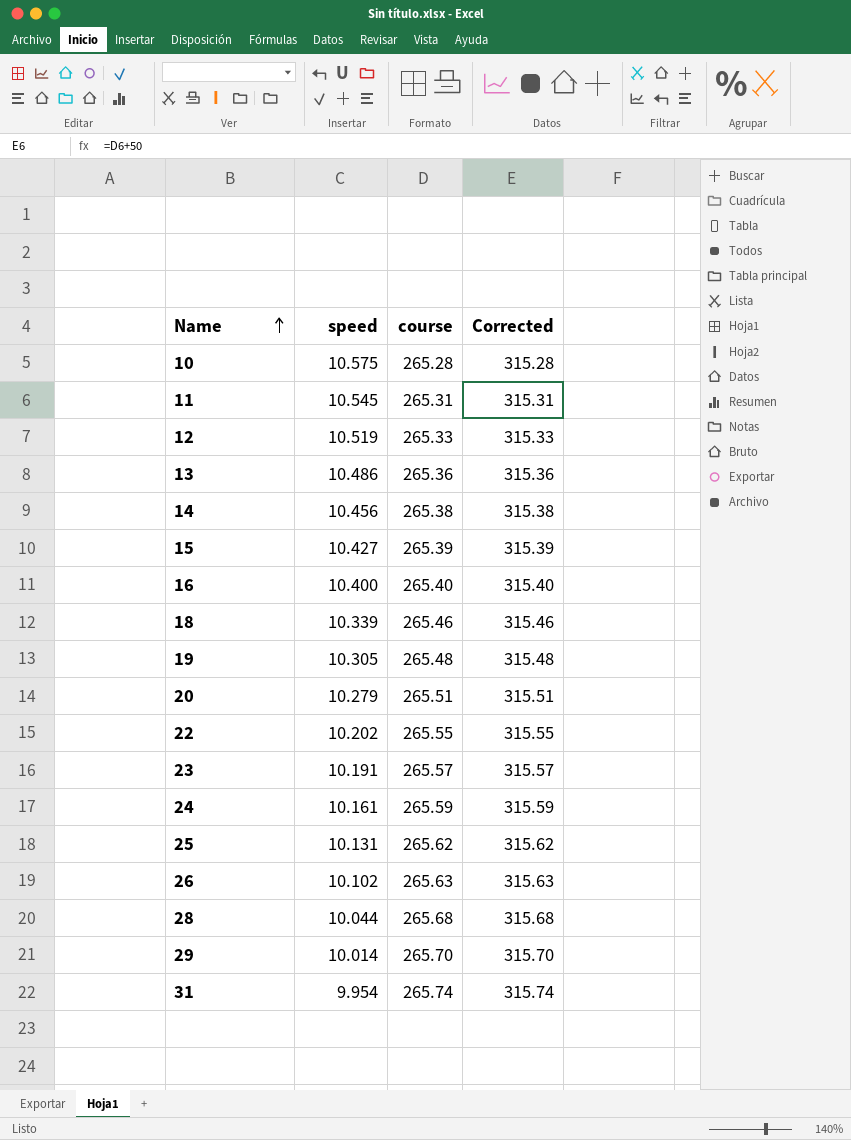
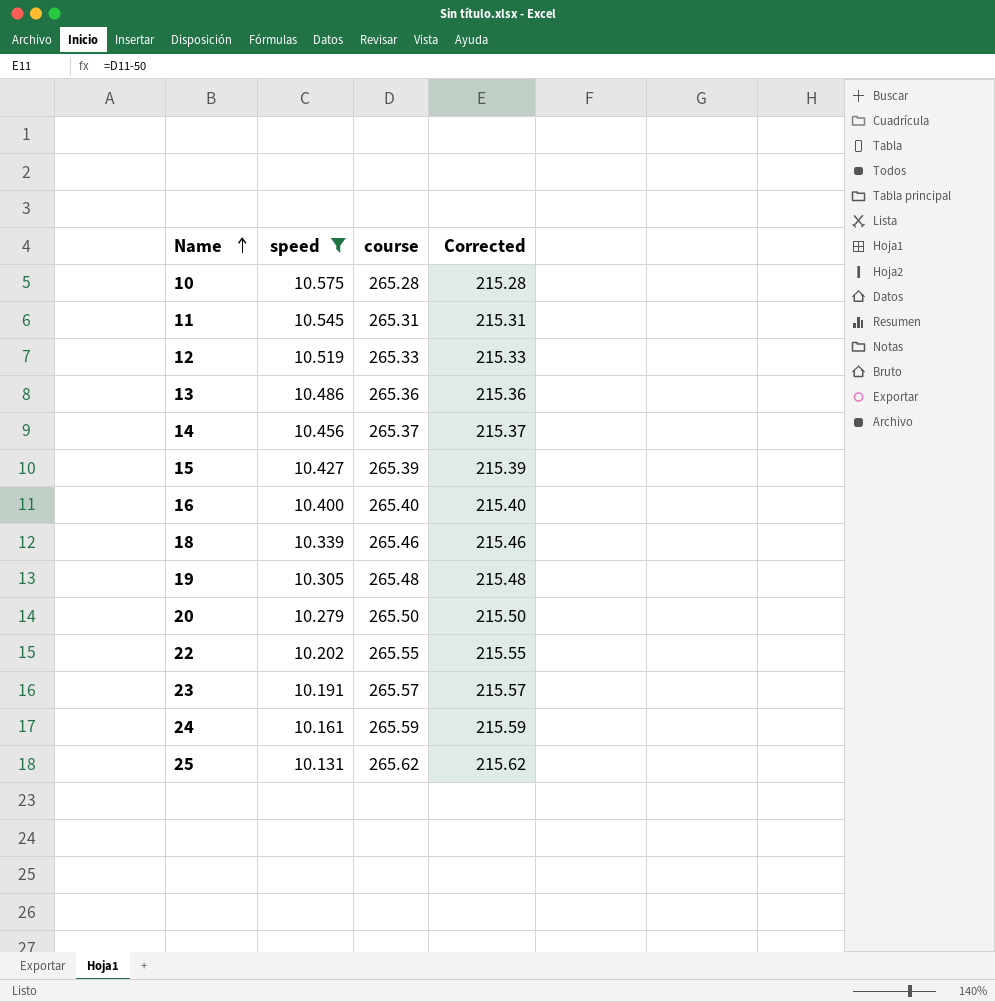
filter: none -> speed >= 10.131
column Corrected | formula: [course] + 50 -> [course] - 50
14 | course: 265.38 -> 265.37
20 | course: 265.51 -> 265.50

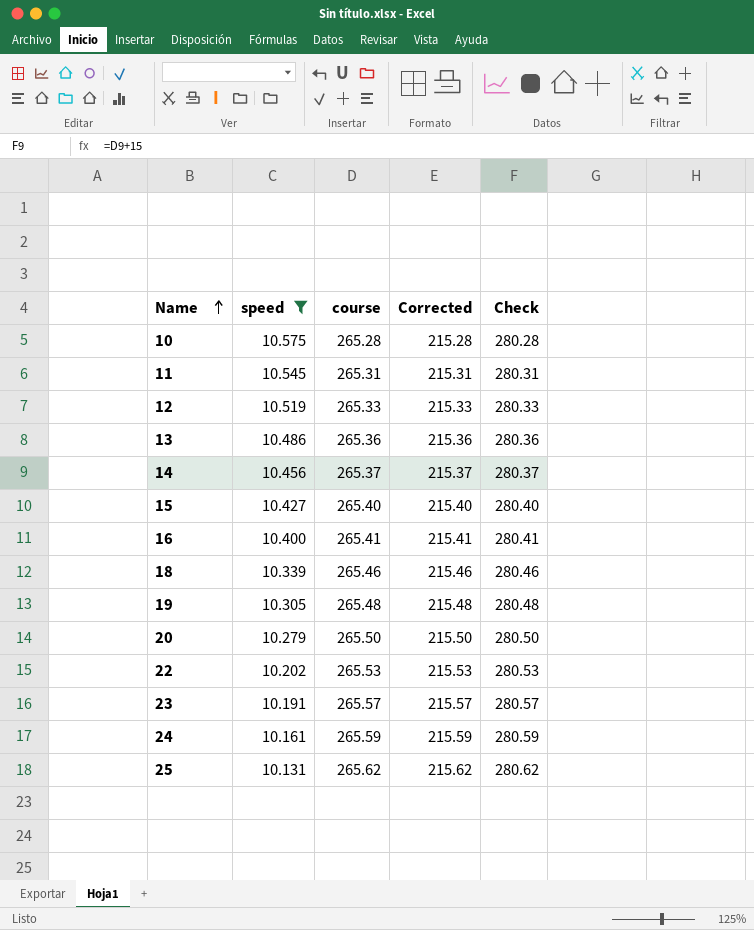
column Check | formula: none -> [course] + 15
15 | course: 265.39 -> 265.40
15 | Corrected: 215.39 -> 215.40
16 | course: 265.40 -> 265.41
16 | Corrected: 215.40 -> 215.41
22 | course: 265.55 -> 265.53
22 | Corrected: 215.55 -> 215.53

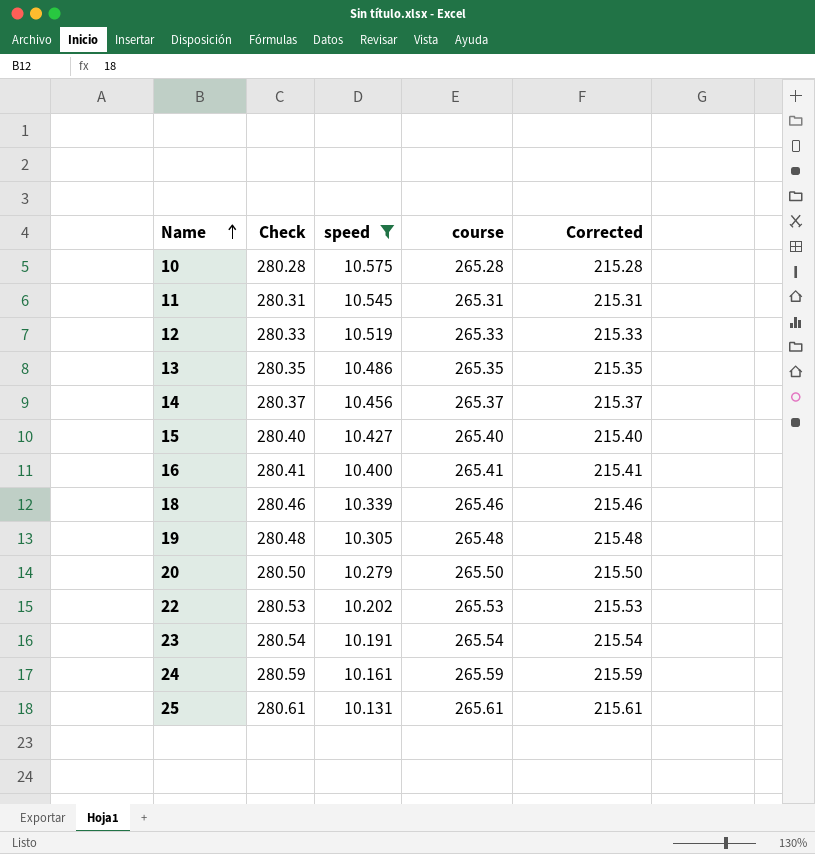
column Check | position: 5 -> 2
13 | Check: 280.36 -> 280.35
13 | course: 265.36 -> 265.35
13 | Corrected: 215.36 -> 215.35
23 | Check: 280.57 -> 280.54
23 | course: 265.57 -> 265.54
23 | Corrected: 215.57 -> 215.54
25 | Check: 280.62 -> 280.61
25 | course: 265.62 -> 265.61
25 | Corrected: 215.62 -> 215.61

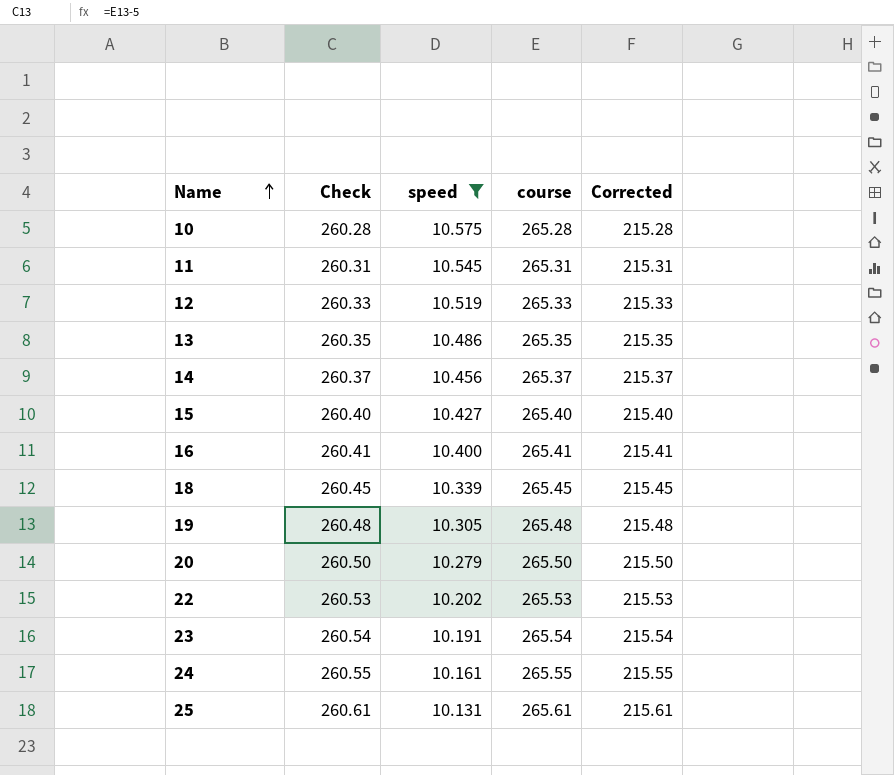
column Check | formula: [course] + 15 -> [course] - 5
18 | course: 265.46 -> 265.45
18 | Corrected: 215.46 -> 215.45
24 | course: 265.59 -> 265.55
24 | Corrected: 215.59 -> 215.55

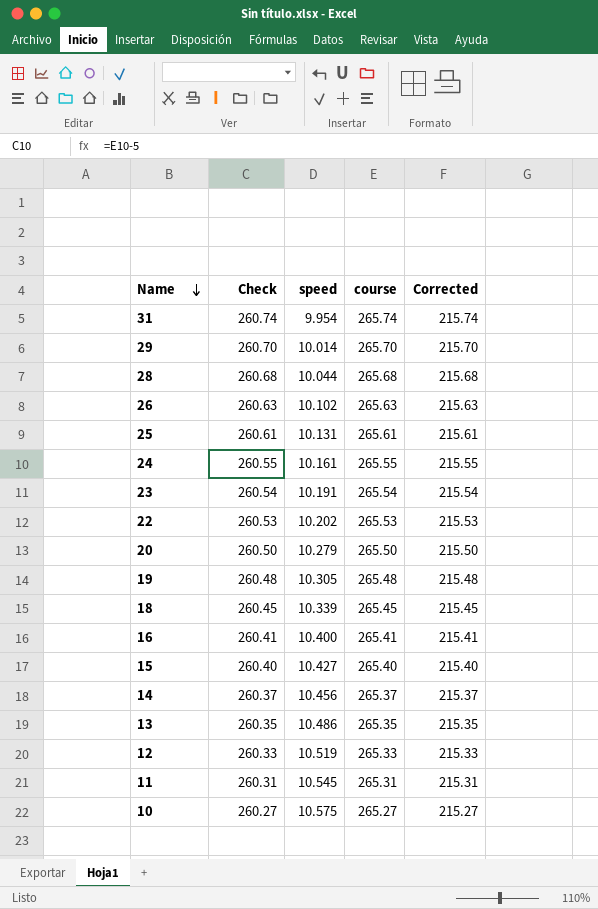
filter: speed >= 10.131 -> none
row order: Name ascending -> Name descending
10 | Check: 260.28 -> 260.27
10 | course: 265.28 -> 265.27
10 | Corrected: 215.28 -> 215.27

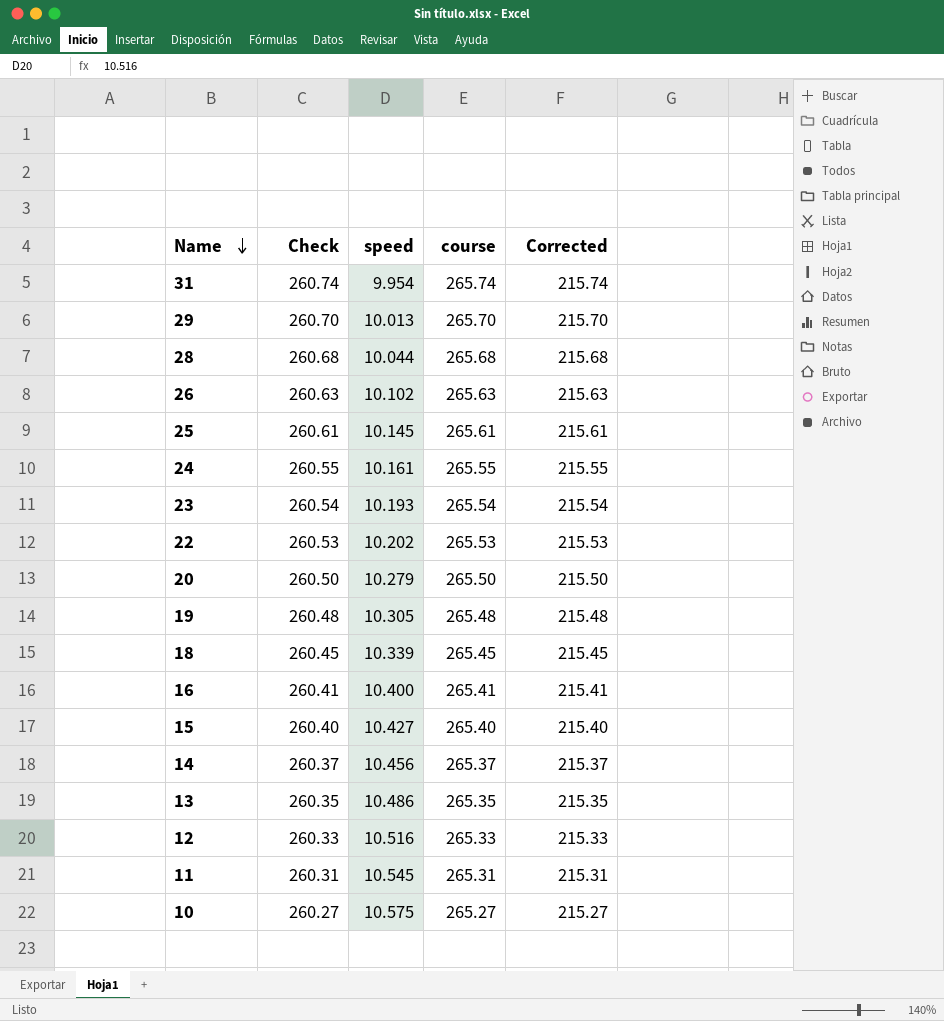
29 | speed: 10.014 -> 10.013
25 | speed: 10.131 -> 10.145
23 | speed: 10.191 -> 10.193
12 | speed: 10.519 -> 10.516

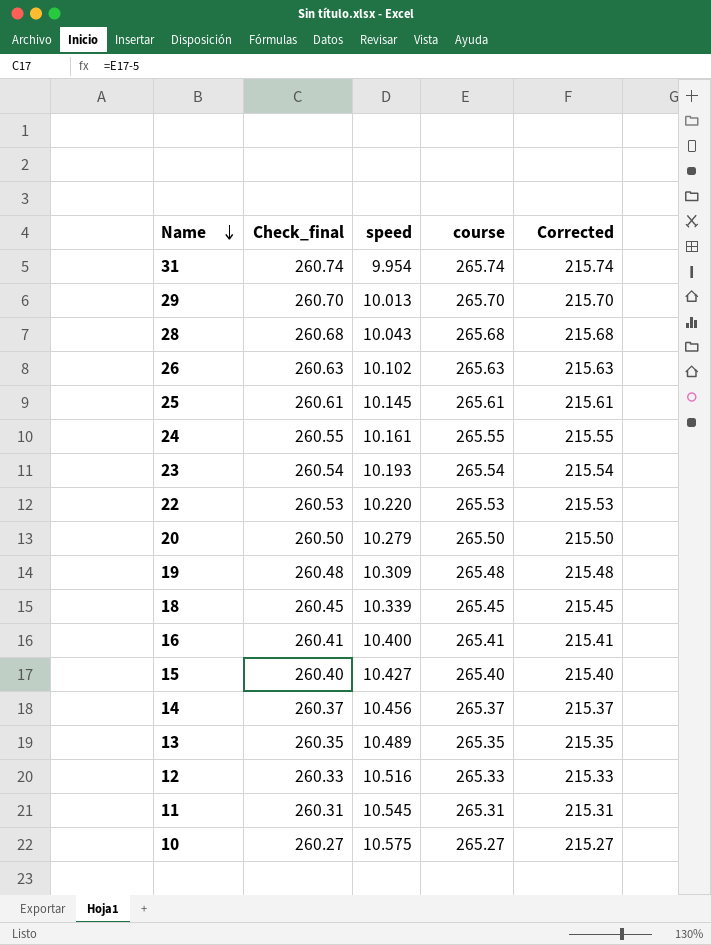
column name: Check -> Check_final
28 | speed: 10.044 -> 10.043
22 | speed: 10.202 -> 10.220
19 | speed: 10.305 -> 10.309
13 | speed: 10.486 -> 10.489

